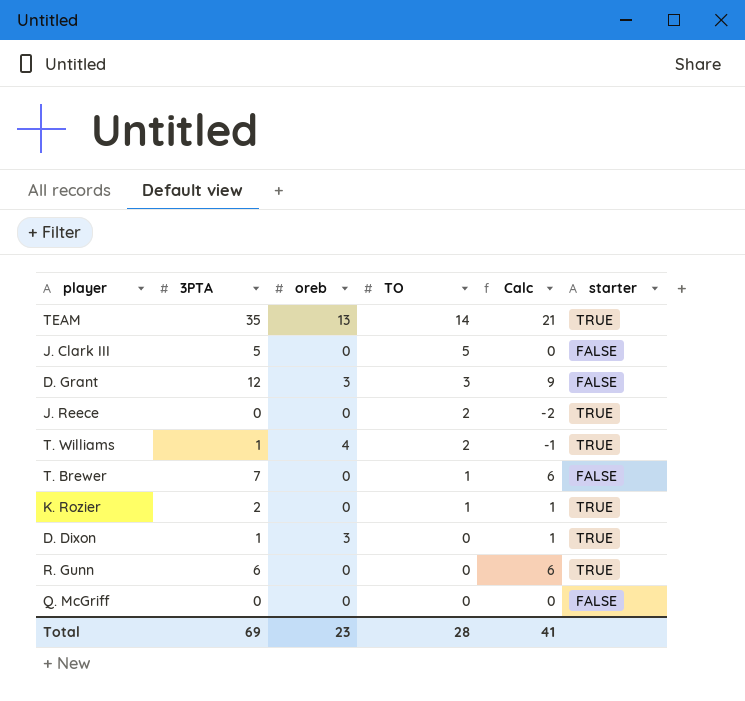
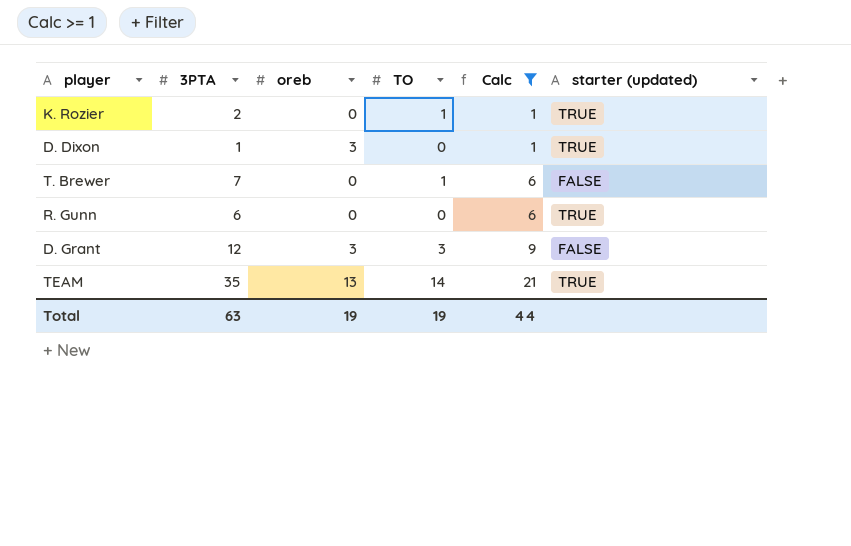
filter: none -> Calc >= 1
row order: TO descending -> Calc ascending
column name: starter -> starter (updated)
Total | 3PTA: 69 -> 63
Total | oreb: 23 -> 19
Total | TO: 28 -> 19
Total | Calc: 41 -> 44

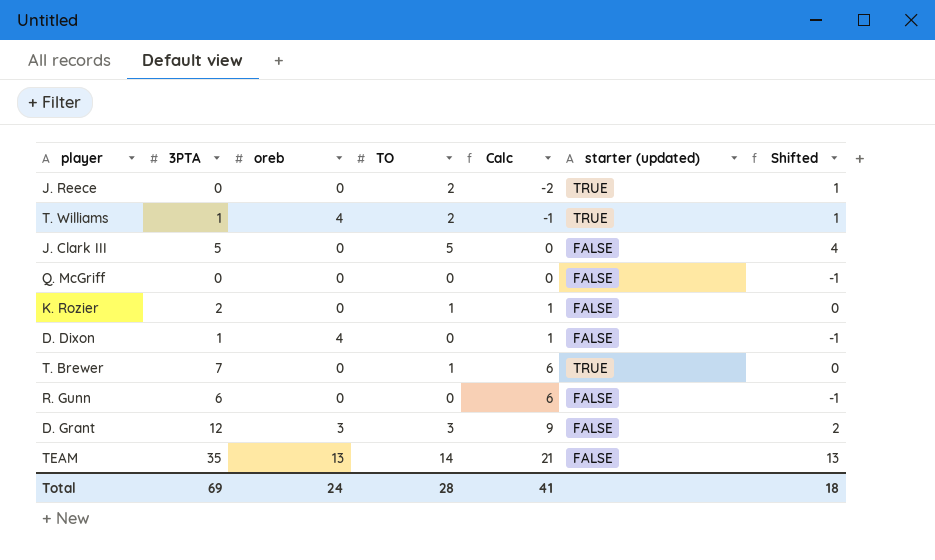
filter: Calc >= 1 -> none
column Shifted | formula: none -> [TO] - 1
K. Rozier | starter (updated): TRUE -> FALSE
D. Dixon | oreb: 3 -> 4
D. Dixon | starter (updated): TRUE -> FALSE
T. Brewer | starter (updated): FALSE -> TRUE
R. Gunn | starter (updated): TRUE -> FALSE
TEAM | starter (updated): TRUE -> FALSE
Total | 3PTA: 63 -> 69
Total | oreb: 19 -> 24
Total | TO: 19 -> 28
Total | Calc: 44 -> 41

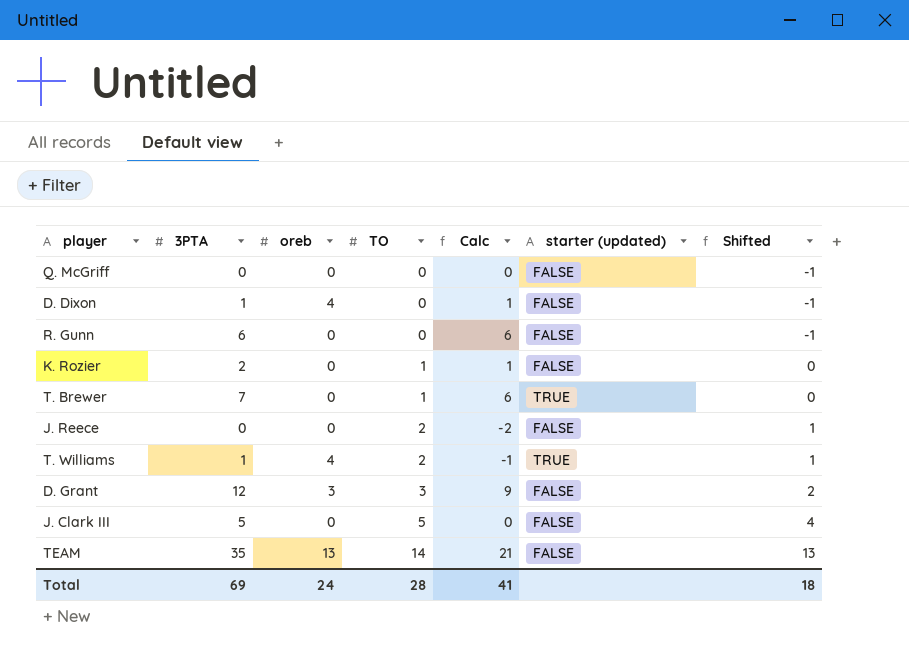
row order: Calc ascending -> TO ascending
J. Reece | starter (updated): TRUE -> FALSE

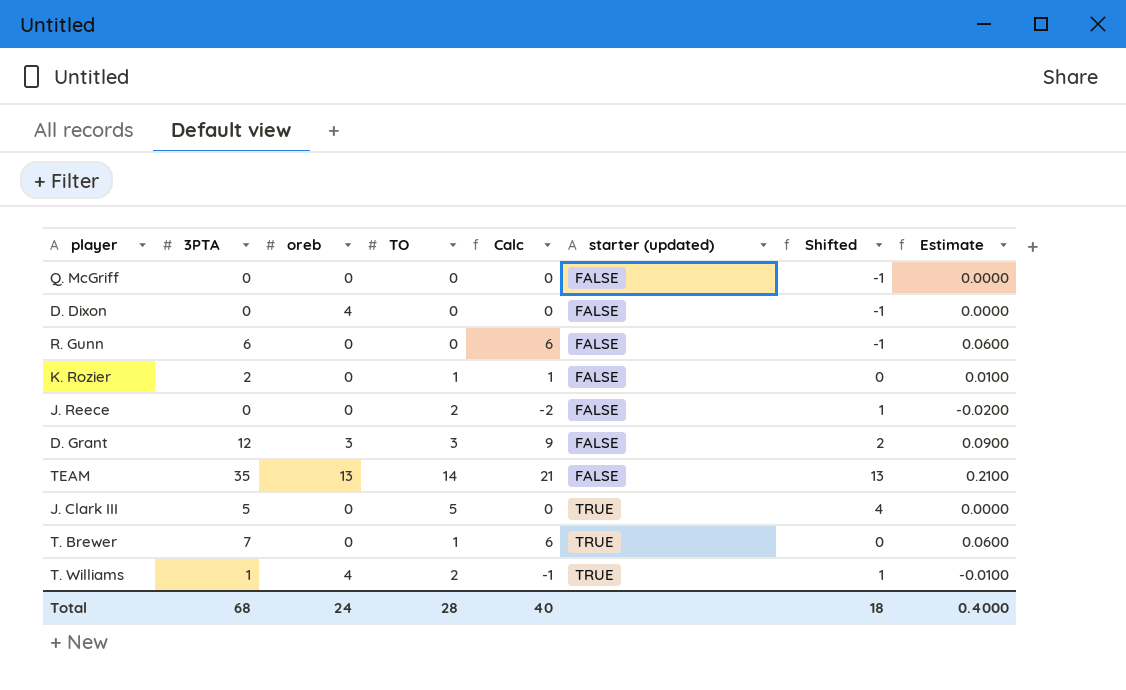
row order: TO ascending -> starter (updated) ascending
column Estimate | formula: none -> [Calc] * 0.01
D. Dixon | 3PTA: 1 -> 0
D. Dixon | Calc: 1 -> 0
J. Clark III | starter (updated): FALSE -> TRUE
Total | 3PTA: 69 -> 68
Total | Calc: 41 -> 40

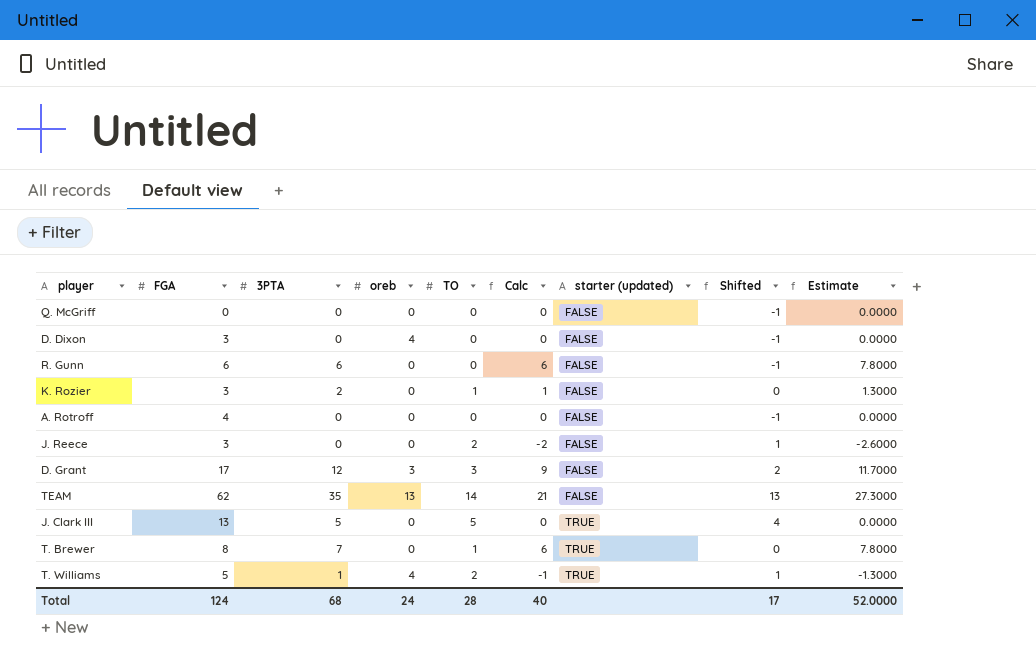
column FGA | position: none -> 2
column Estimate | formula: [Calc] * 0.01 -> [Calc] * 1.3
row A. Rotroff: none -> 4 | 0 | 0 | 0 | 0 | FALSE | -1 | 0.0000
Total | Shifted: 18 -> 17
Total | Estimate: 0.4000 -> 52.0000

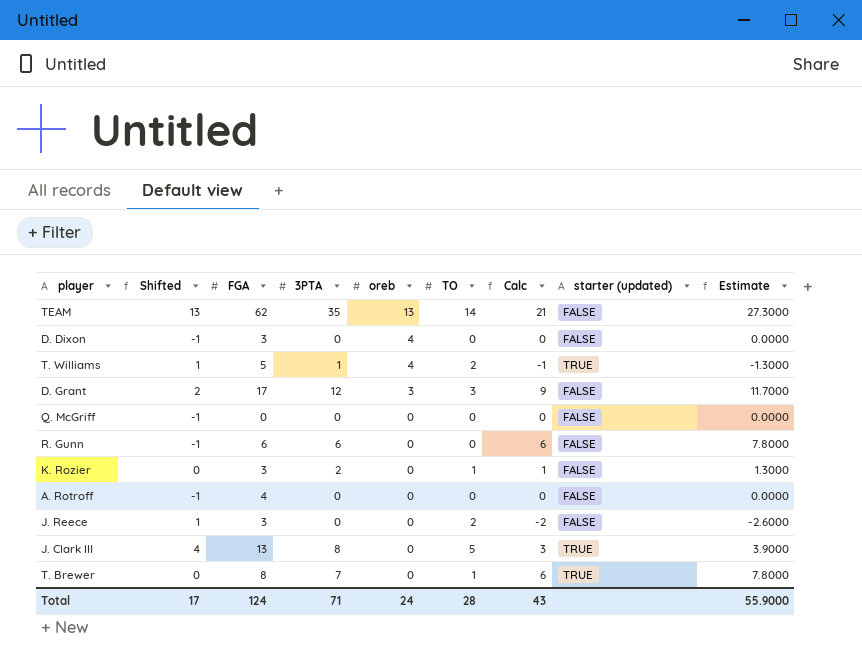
row order: starter (updated) ascending -> oreb descending
column Shifted | position: 8 -> 2
J. Clark III | 3PTA: 5 -> 8
J. Clark III | Calc: 0 -> 3
J. Clark III | Estimate: 0.0000 -> 3.9000
Total | 3PTA: 68 -> 71
Total | Calc: 40 -> 43
Total | Estimate: 52.0000 -> 55.9000

